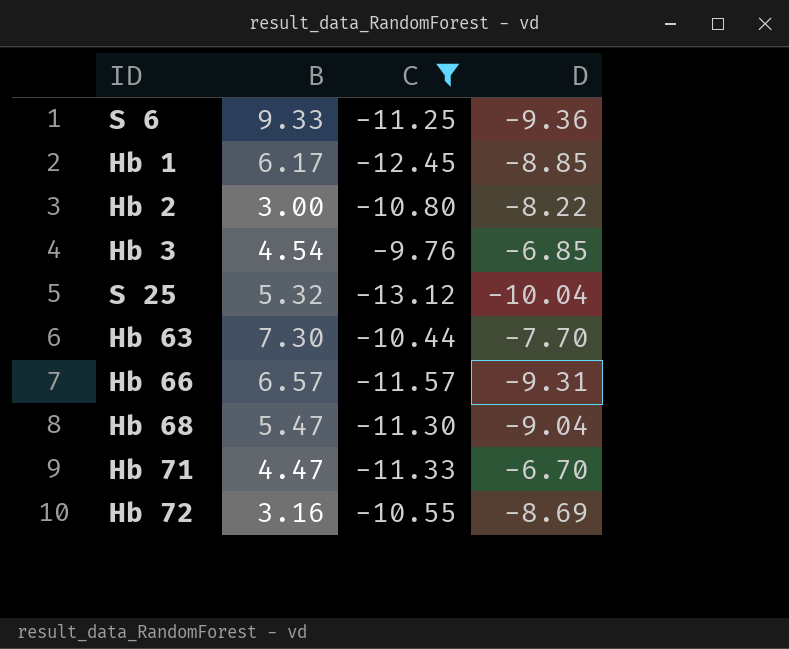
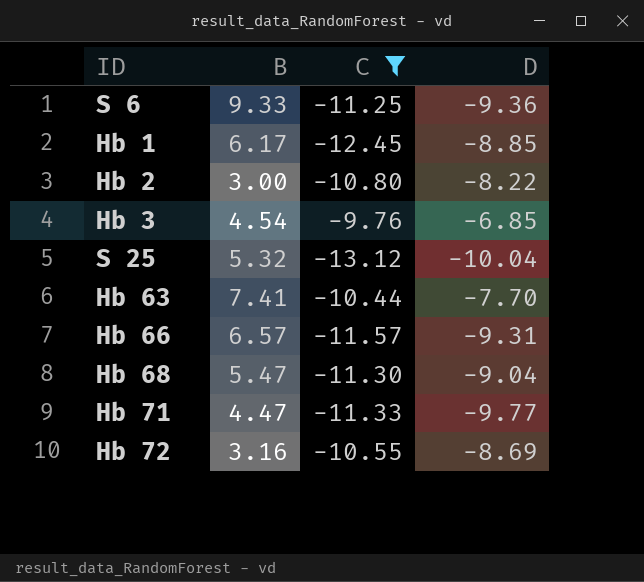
Hb 63 | B: 7.30 -> 7.41
Hb 71 | D: -6.70 -> -9.77

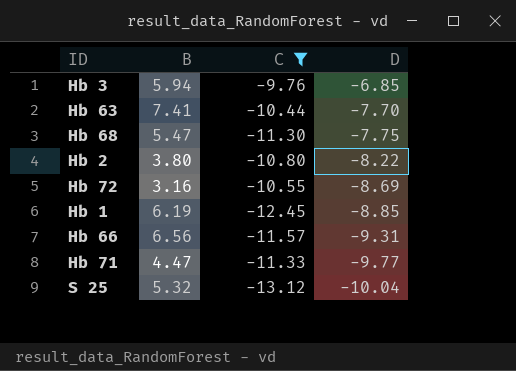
row order: none -> D descending
row S 6: 9.33 | -11.25 | -9.36 -> none
Hb 3 | B: 4.54 -> 5.94
Hb 68 | D: -9.04 -> -7.75
Hb 2 | B: 3.00 -> 3.80
Hb 1 | B: 6.17 -> 6.19
Hb 66 | B: 6.57 -> 6.56

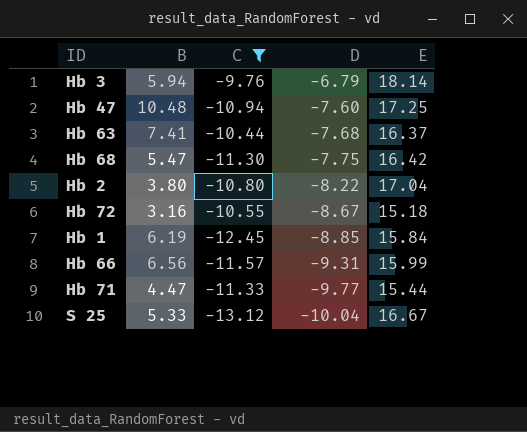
column E | position: none -> 5
Hb 3 | D: -6.85 -> -6.79
row Hb 47: none -> 10.48 | -10.94 | -7.60 | 17.25
Hb 63 | D: -7.70 -> -7.68
Hb 72 | D: -8.69 -> -8.67
S 25 | B: 5.32 -> 5.33

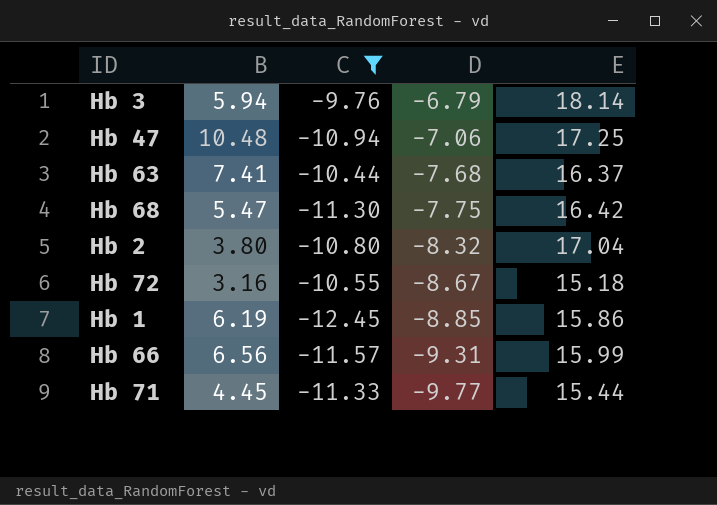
row S 25: 5.33 | -13.12 | -10.04 | 16.67 -> none
Hb 47 | D: -7.60 -> -7.06
Hb 2 | D: -8.22 -> -8.32
Hb 1 | E: 15.84 -> 15.86
Hb 71 | B: 4.47 -> 4.45

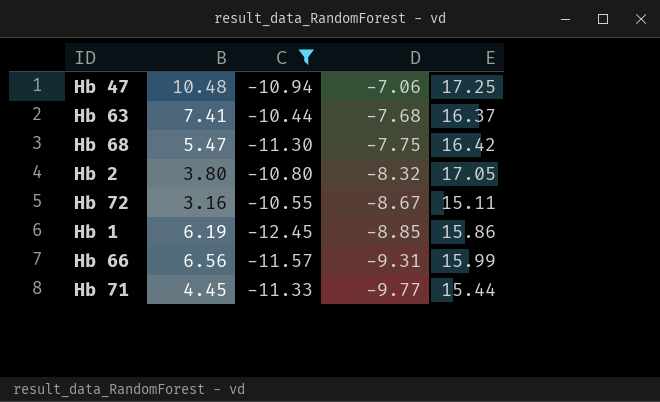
row Hb 3: 5.94 | -9.76 | -6.79 | 18.14 -> none
Hb 2 | E: 17.04 -> 17.05
Hb 72 | E: 15.18 -> 15.11

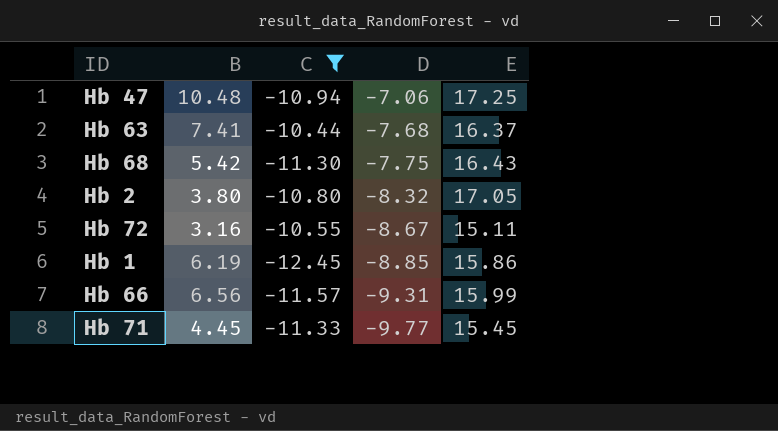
Hb 68 | B: 5.47 -> 5.42
Hb 68 | E: 16.42 -> 16.43
Hb 71 | E: 15.44 -> 15.45

